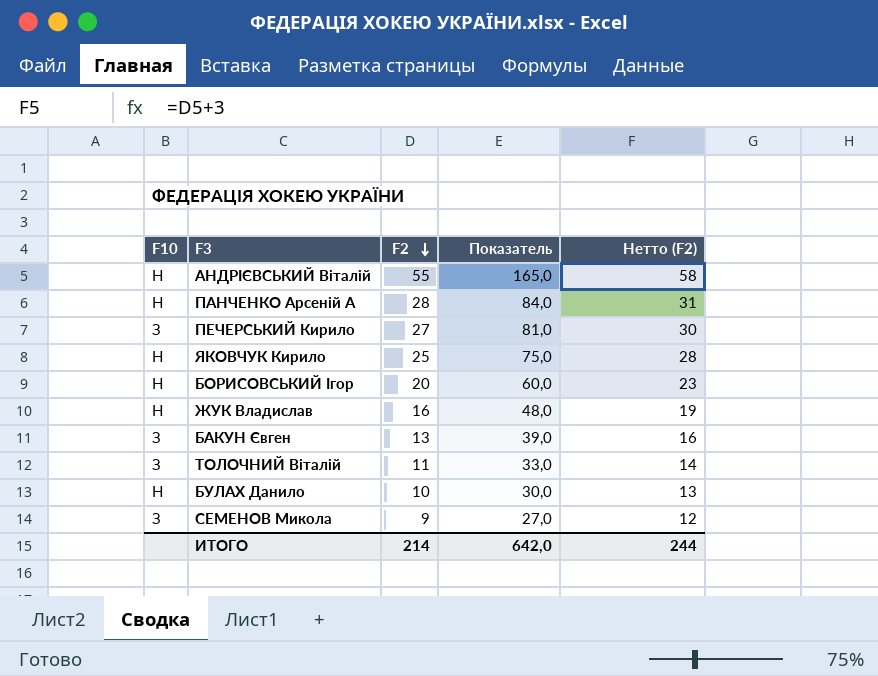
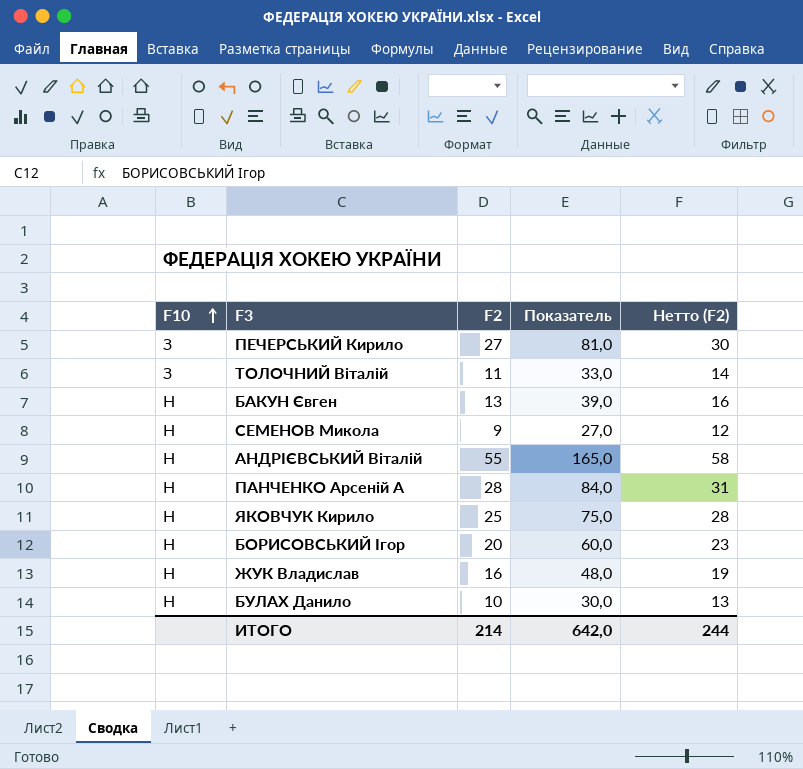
row order: F2 descending -> F10 ascending
БАКУН Євген | F10: З -> Н
СЕМЕНОВ Микола | F10: З -> Н

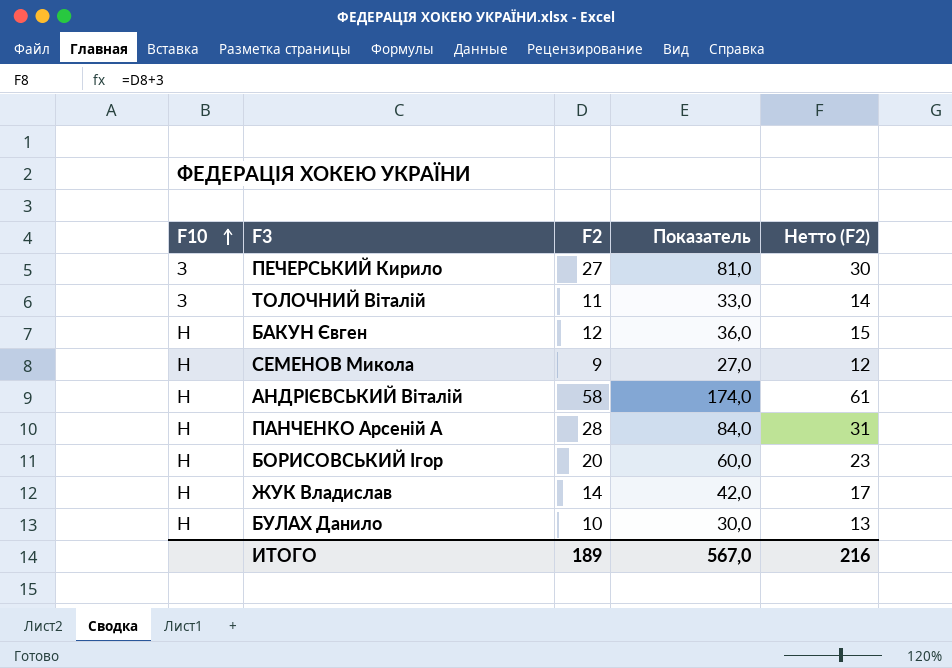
row ЯКОВЧУК Кирило: Н | 25 | 75,0 | 28 -> none
БАКУН Євген | F2: 13 -> 12
БАКУН Євген | Показатель: 39,0 -> 36,0
БАКУН Євген | Нетто (F2): 16 -> 15
АНДРІЄВСЬКИЙ Віталій | F2: 55 -> 58
АНДРІЄВСЬКИЙ Віталій | Показатель: 165,0 -> 174,0
АНДРІЄВСЬКИЙ Віталій | Нетто (F2): 58 -> 61
ЖУК Владислав | F2: 16 -> 14
ЖУК Владислав | Показатель: 48,0 -> 42,0
ЖУК Владислав | Нетто (F2): 19 -> 17
ИТОГО | F2: 214 -> 189
ИТОГО | Показатель: 642,0 -> 567,0
ИТОГО | Нетто (F2): 244 -> 216

